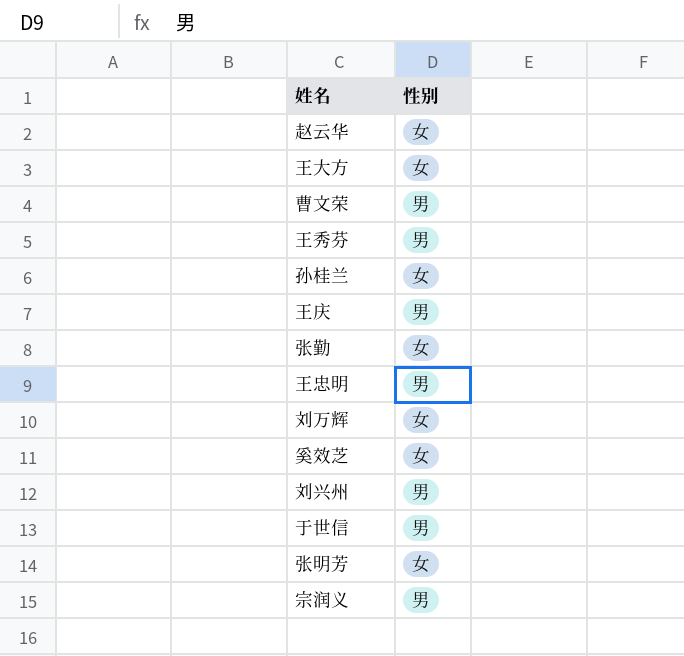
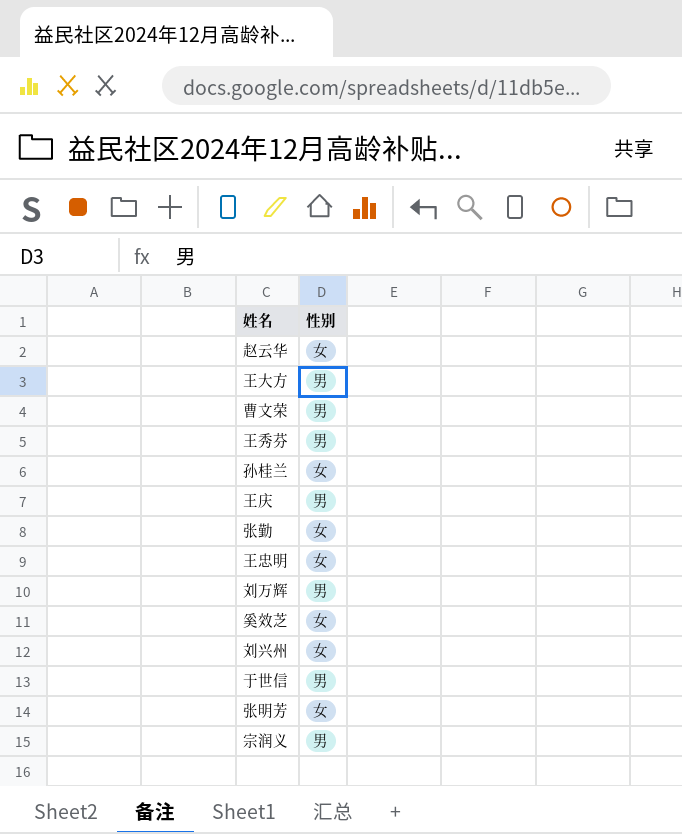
王大方 | 性别: 女 -> 男
王忠明 | 性别: 男 -> 女
刘万辉 | 性别: 女 -> 男
刘兴州 | 性别: 男 -> 女

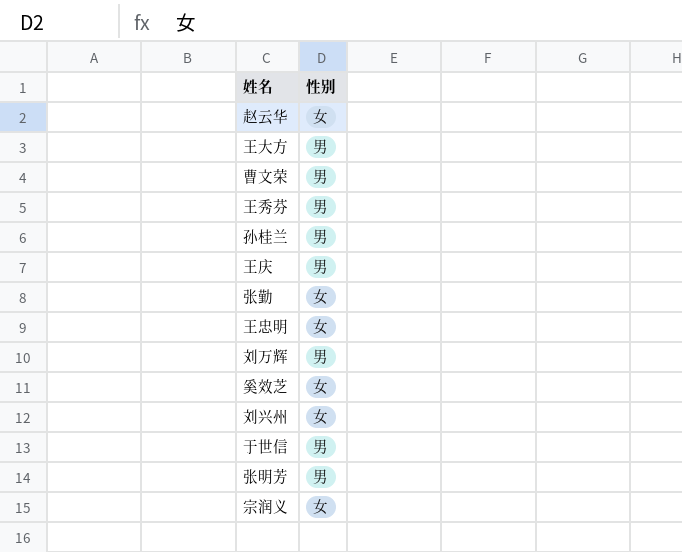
孙桂兰 | 性别: 女 -> 男
张明芳 | 性别: 女 -> 男
宗润义 | 性别: 男 -> 女

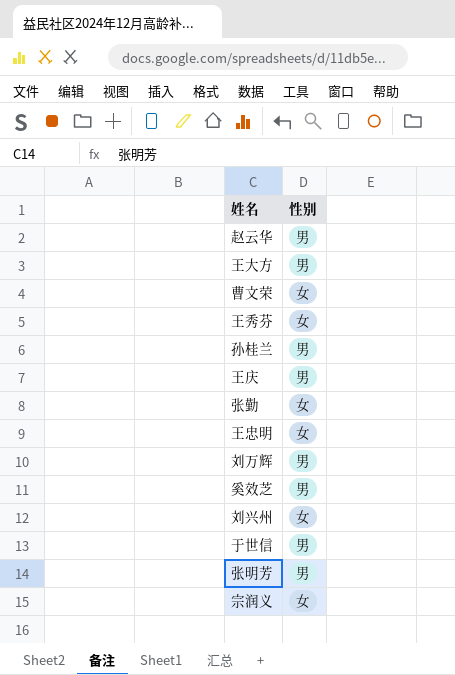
赵云华 | 性别: 女 -> 男
曹文荣 | 性别: 男 -> 女
王秀芬 | 性别: 男 -> 女
奚效芝 | 性别: 女 -> 男

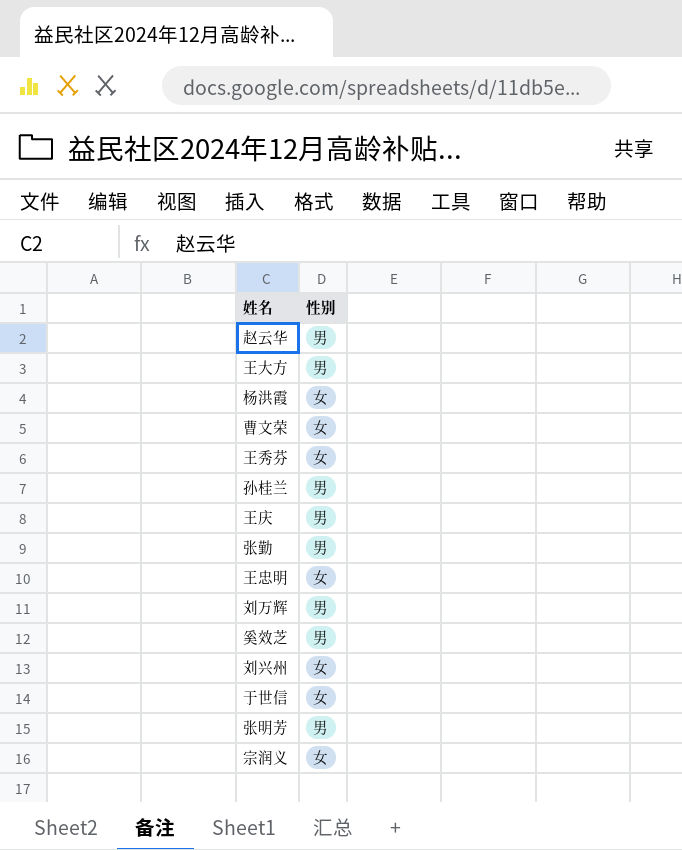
row 杨洪霞: none -> 女
张勤 | 性别: 女 -> 男
于世信 | 性别: 男 -> 女

